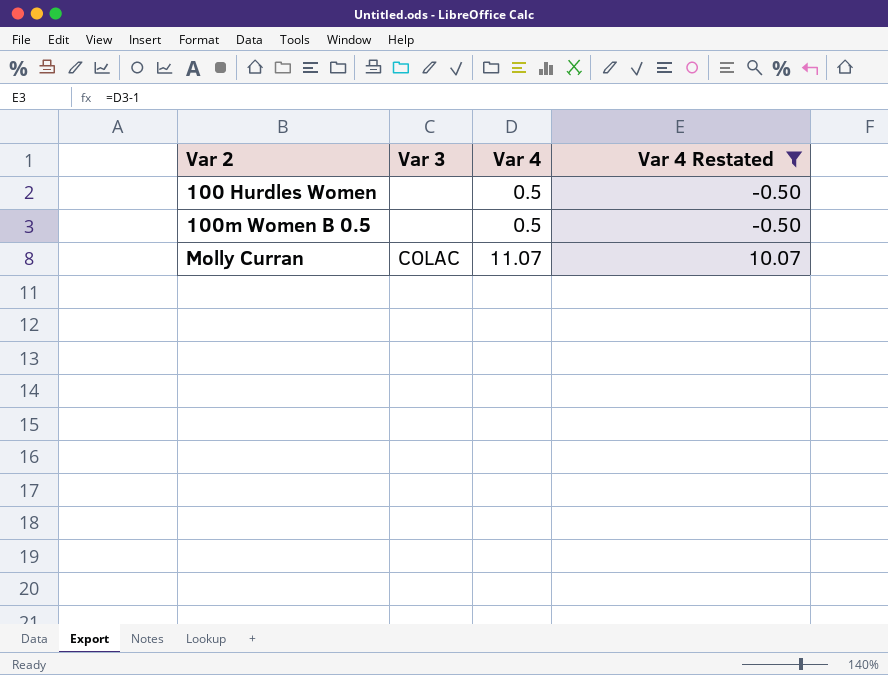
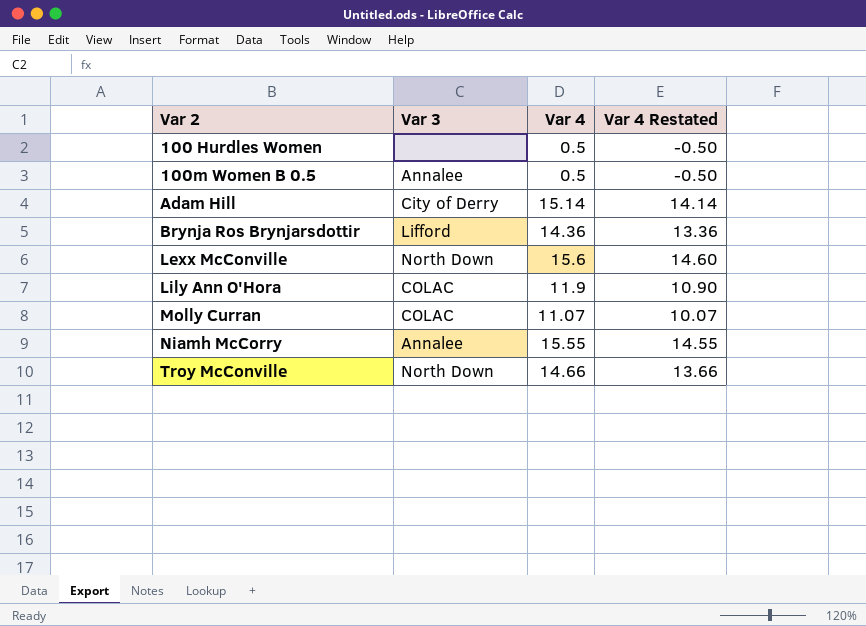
filter: Var 4 Restated <= 10.07 -> none
100m Women B 0.5 | Var 3: none -> Annalee

